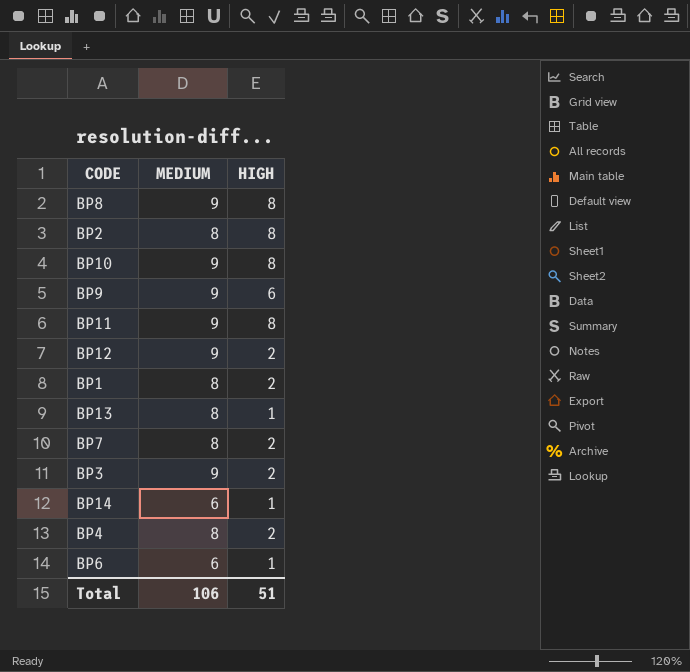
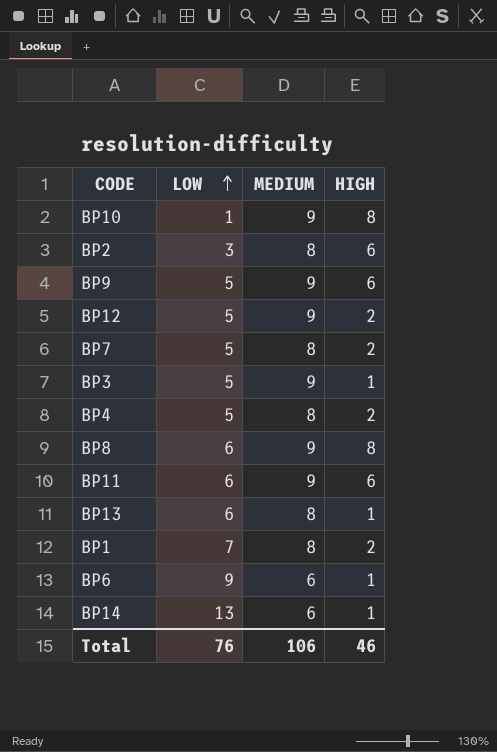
row order: none -> LOW ascending
column LOW | position: none -> 2
BP2 | HIGH: 8 -> 6
BP3 | HIGH: 2 -> 1
BP11 | HIGH: 8 -> 6
Total | HIGH: 51 -> 46

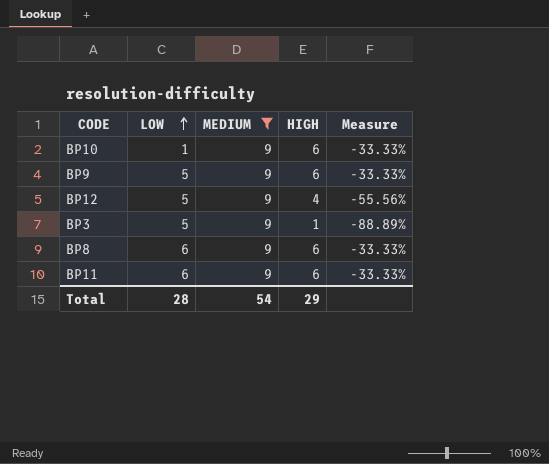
filter: none -> MEDIUM = 9
column Measure | formula: none -> ([HIGH] - [MEDIUM]) / [MEDIUM]
BP10 | HIGH: 8 -> 6
BP12 | HIGH: 2 -> 4
BP8 | HIGH: 8 -> 6
Total | LOW: 76 -> 28
Total | MEDIUM: 106 -> 54
Total | HIGH: 46 -> 29

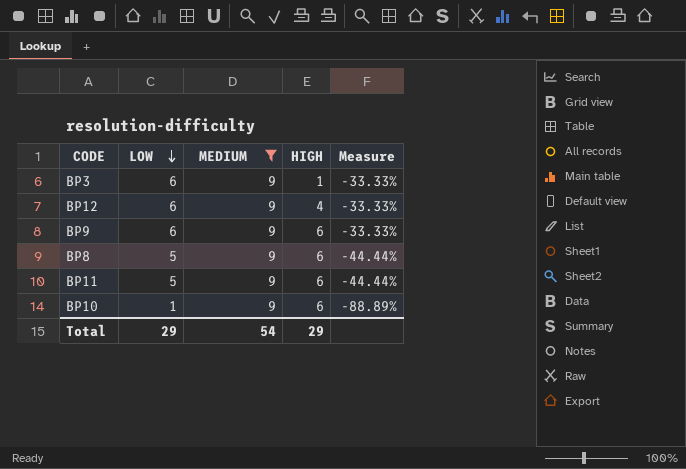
row order: LOW ascending -> LOW descending
column Measure | formula: ([HIGH] - [MEDIUM]) / [MEDIUM] -> ([LOW] - [MEDIUM]) / [MEDIUM]
BP3 | LOW: 5 -> 6
BP12 | LOW: 5 -> 6
BP9 | LOW: 5 -> 6
BP8 | LOW: 6 -> 5
BP11 | LOW: 6 -> 5
Total | LOW: 28 -> 29

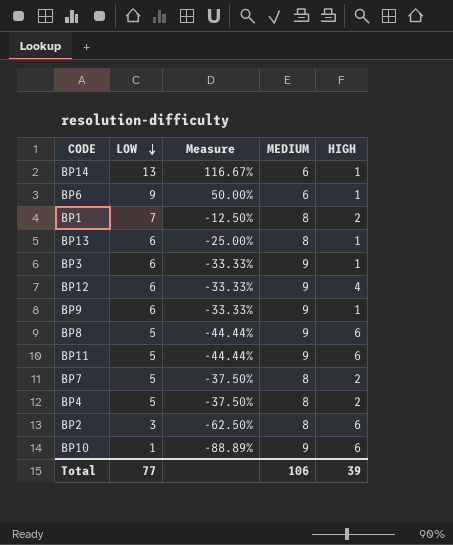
filter: MEDIUM = 9 -> none
column Measure | position: 5 -> 3
BP9 | HIGH: 6 -> 1
Total | LOW: 29 -> 77
Total | MEDIUM: 54 -> 106
Total | HIGH: 29 -> 39

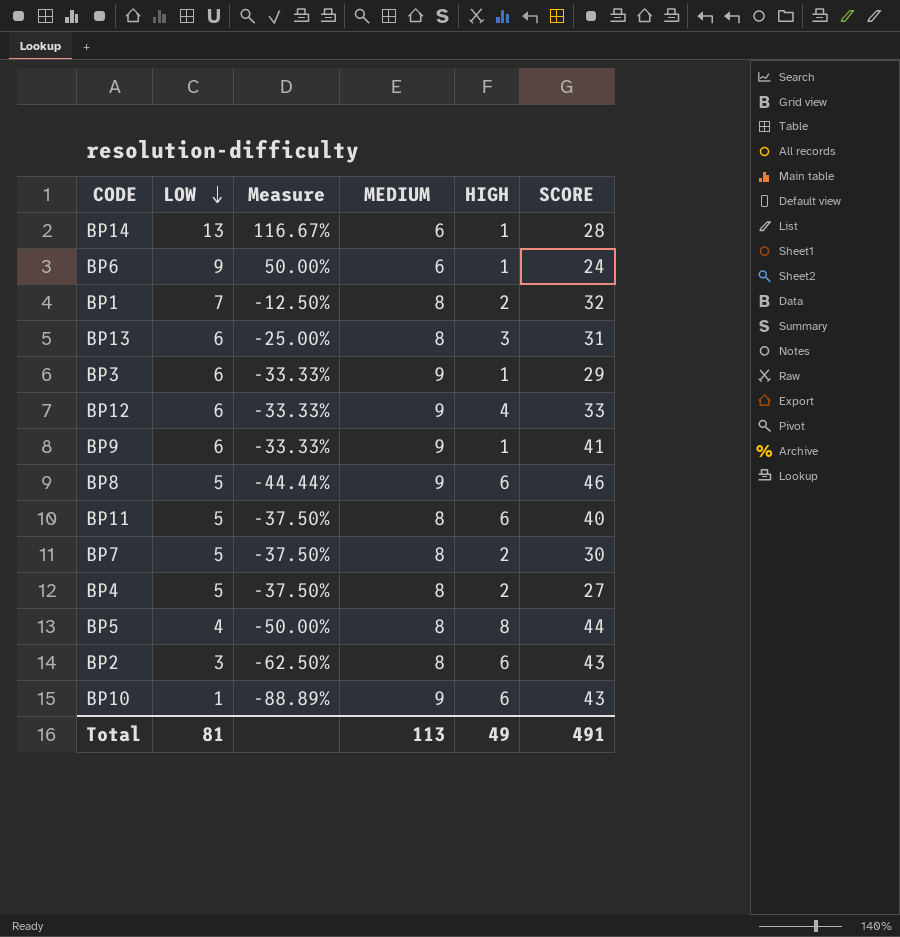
column SCORE | position: none -> 6
BP13 | HIGH: 1 -> 3
BP11 | Measure: -44.44% -> -37.50%
BP11 | MEDIUM: 9 -> 8
row BP5: none -> 4 | -50.00% | 8 | 8 | 44
Total | LOW: 77 -> 81
Total | MEDIUM: 106 -> 113
Total | HIGH: 39 -> 49

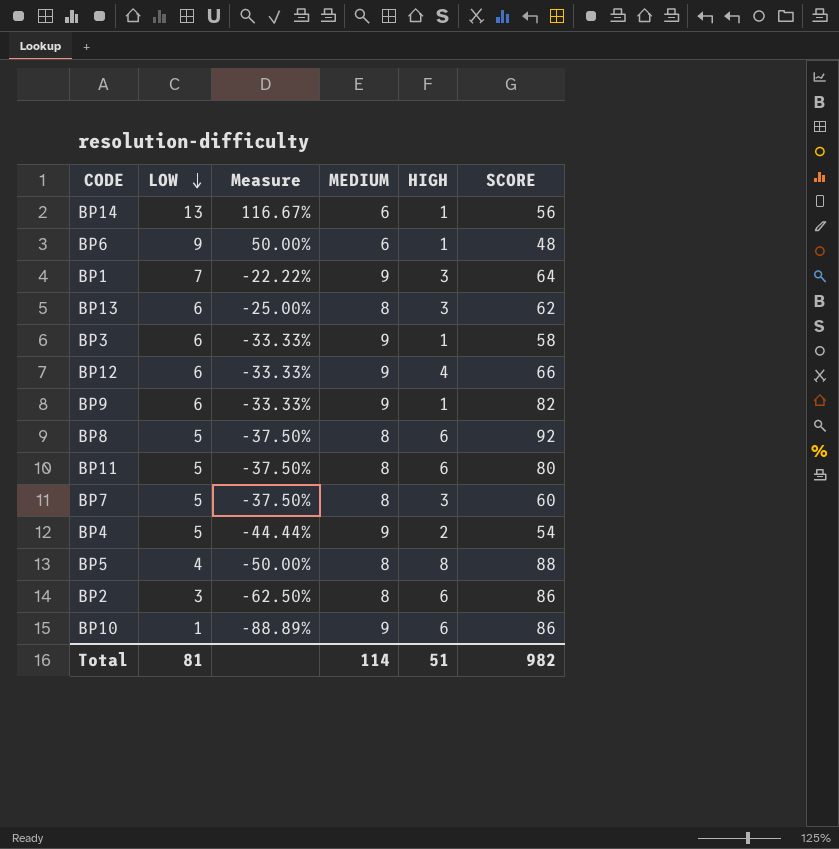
BP14 | SCORE: 28 -> 56
BP6 | SCORE: 24 -> 48
BP1 | Measure: -12.50% -> -22.22%
BP1 | MEDIUM: 8 -> 9
BP1 | HIGH: 2 -> 3
BP1 | SCORE: 32 -> 64
BP13 | SCORE: 31 -> 62
BP3 | SCORE: 29 -> 58
BP12 | SCORE: 33 -> 66
BP9 | SCORE: 41 -> 82
BP8 | Measure: -44.44% -> -37.50%
BP8 | MEDIUM: 9 -> 8
BP8 | SCORE: 46 -> 92
BP11 | SCORE: 40 -> 80
BP7 | HIGH: 2 -> 3
BP7 | SCORE: 30 -> 60
BP4 | Measure: -37.50% -> -44.44%
BP4 | MEDIUM: 8 -> 9
BP4 | SCORE: 27 -> 54
BP5 | SCORE: 44 -> 88
BP2 | SCORE: 43 -> 86
BP10 | SCORE: 43 -> 86
Total | MEDIUM: 113 -> 114
Total | HIGH: 49 -> 51
Total | SCORE: 491 -> 982

